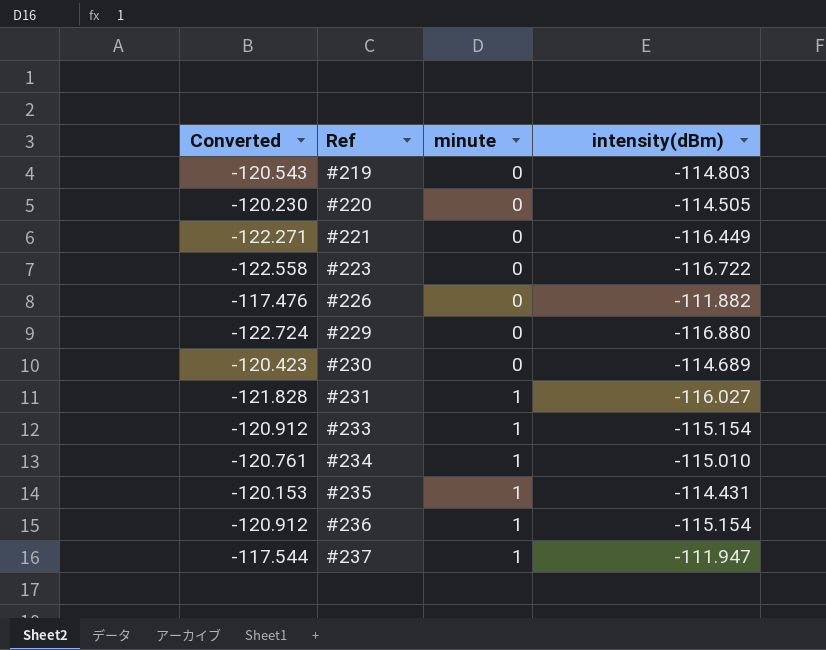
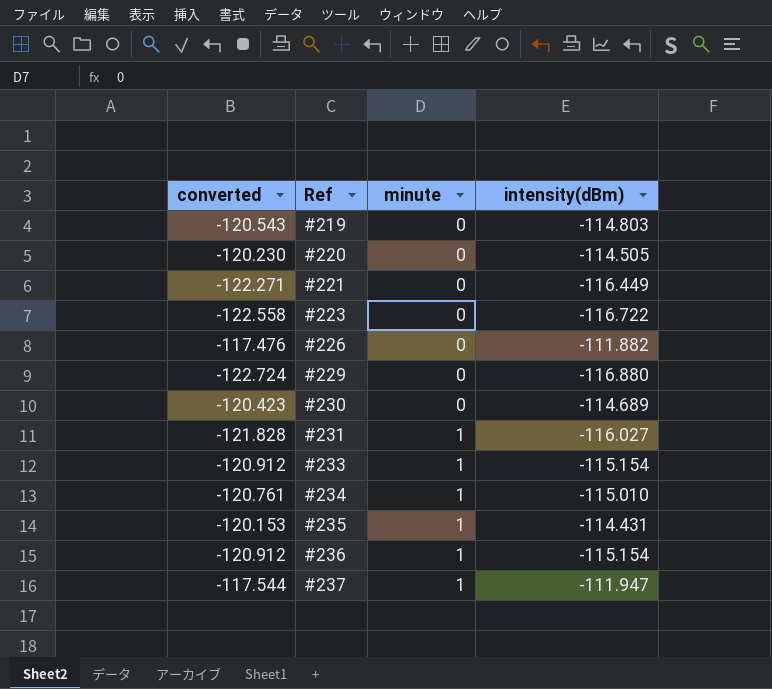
column name: Converted -> converted

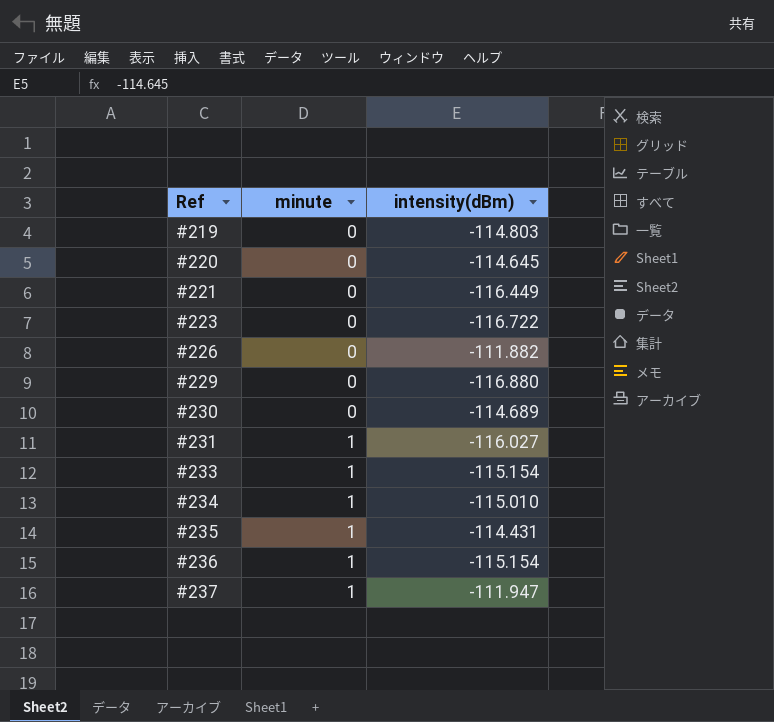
column converted | formula: [intensity(dBm)] * 1.05 -> none
#220 | intensity(dBm): -114.505 -> -114.645

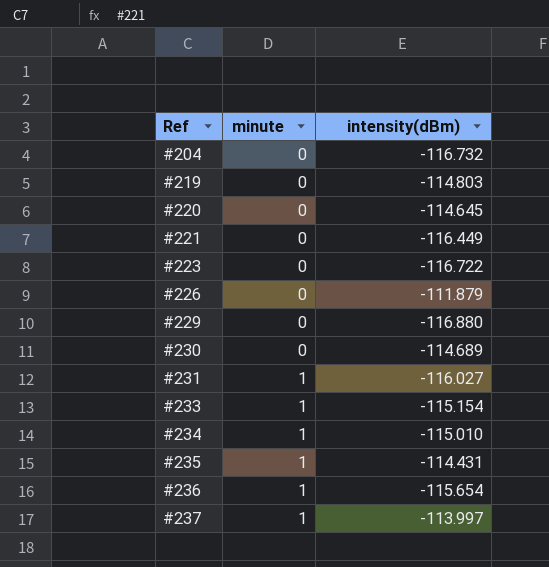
row #204: none -> 0 | -116.732
#226 | intensity(dBm): -111.882 -> -111.879
#236 | intensity(dBm): -115.154 -> -115.654
#237 | intensity(dBm): -111.947 -> -113.997

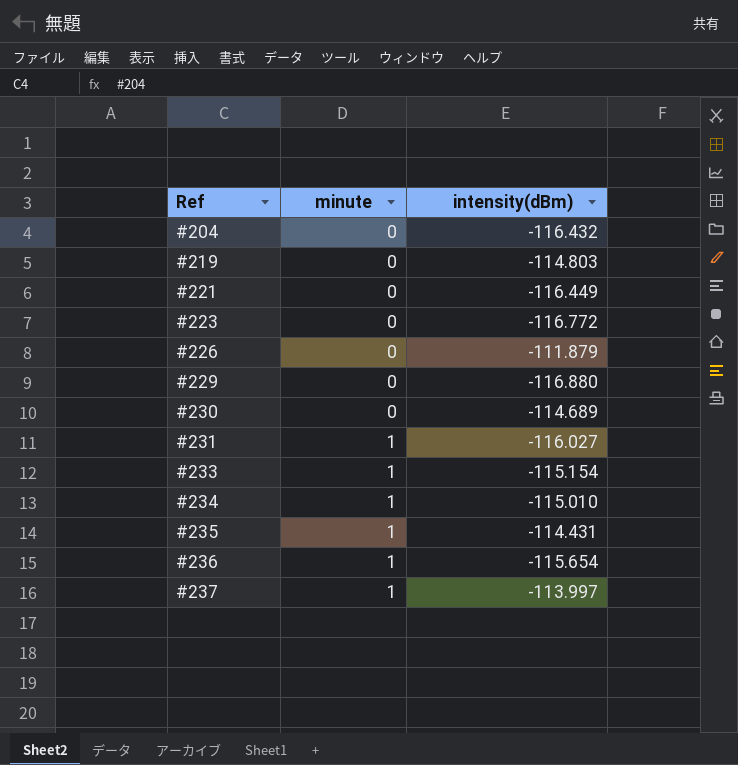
row #220: 0 | -114.645 -> none
#204 | intensity(dBm): -116.732 -> -116.432
#223 | intensity(dBm): -116.722 -> -116.772

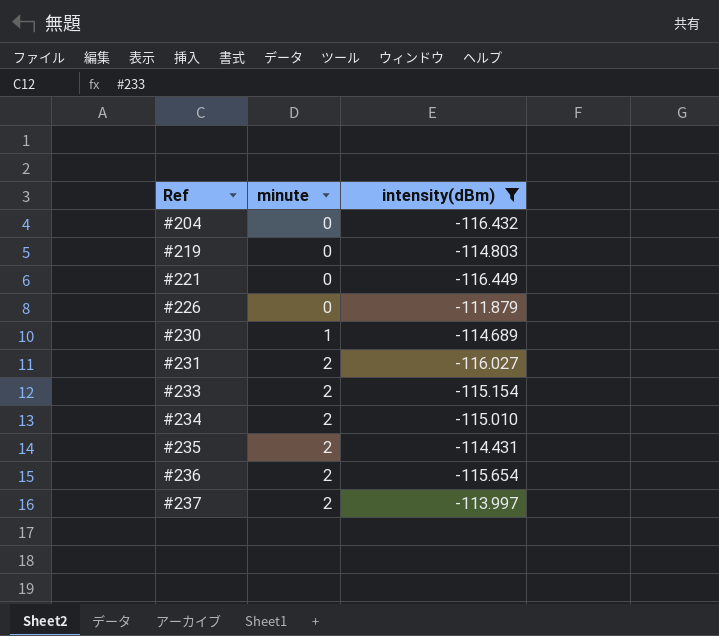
filter: none -> intensity(dBm) >= -116.449
#230 | minute: 0 -> 1
#231 | minute: 1 -> 2
#233 | minute: 1 -> 2
#234 | minute: 1 -> 2
#235 | minute: 1 -> 2
#236 | minute: 1 -> 2
#237 | minute: 1 -> 2

